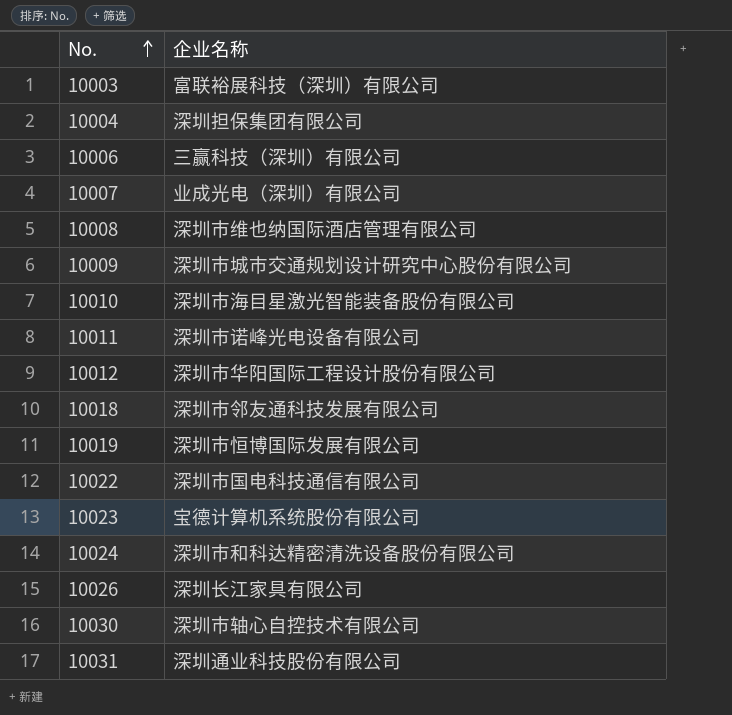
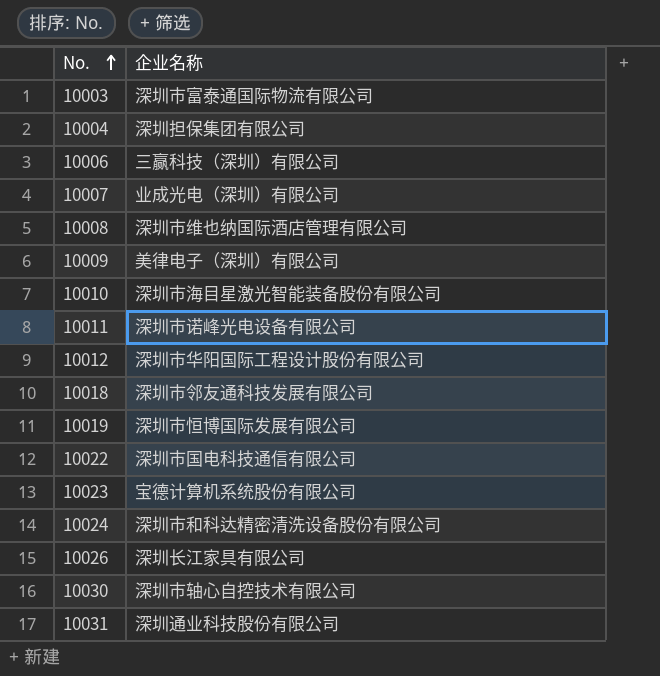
10003 | 企业名称: 富联裕展科技（深圳）有限公司 -> 深圳市富泰通国际物流有限公司
10009 | 企业名称: 深圳市城市交通规划设计研究中心股份有限公司 -> 美律电子（深圳）有限公司

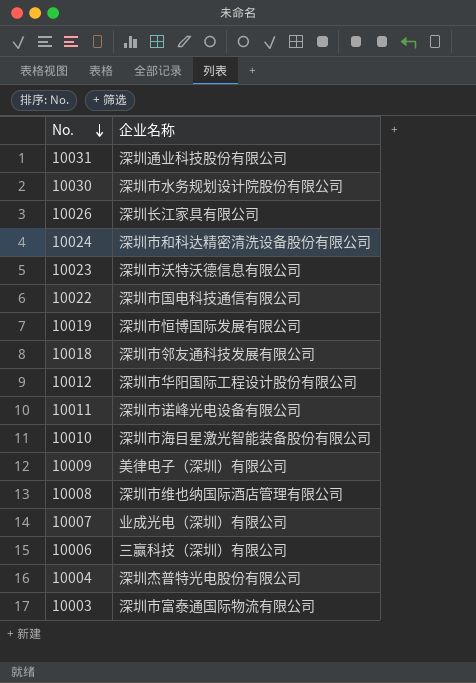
row order: No. ascending -> No. descending
10030 | 企业名称: 深圳市轴心自控技术有限公司 -> 深圳市水务规划设计院股份有限公司
10023 | 企业名称: 宝德计算机系统股份有限公司 -> 深圳市沃特沃德信息有限公司
10004 | 企业名称: 深圳担保集团有限公司 -> 深圳杰普特光电股份有限公司

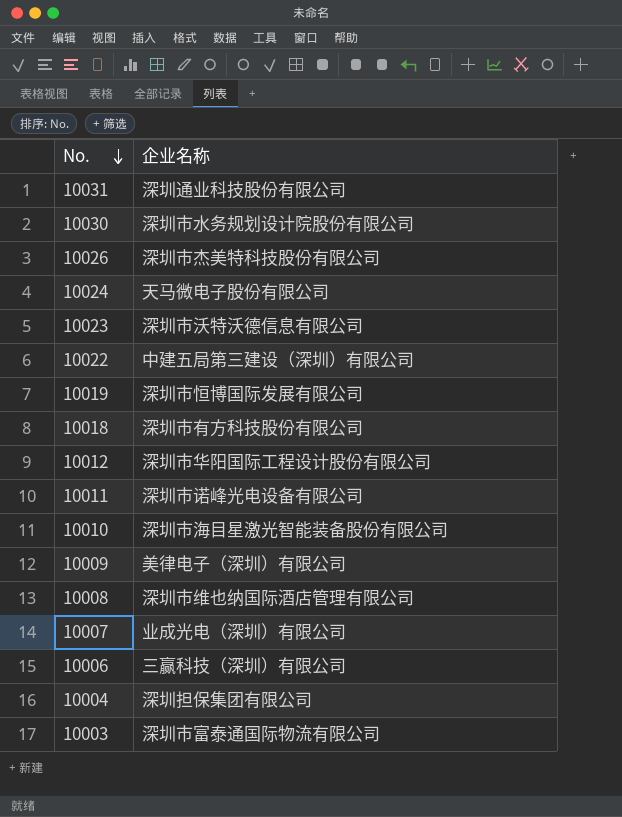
10026 | 企业名称: 深圳长江家具有限公司 -> 深圳市杰美特科技股份有限公司
10024 | 企业名称: 深圳市和科达精密清洗设备股份有限公司 -> 天马微电子股份有限公司
10022 | 企业名称: 深圳市国电科技通信有限公司 -> 中建五局第三建设（深圳）有限公司
10018 | 企业名称: 深圳市邻友通科技发展有限公司 -> 深圳市有方科技股份有限公司
10004 | 企业名称: 深圳杰普特光电股份有限公司 -> 深圳担保集团有限公司

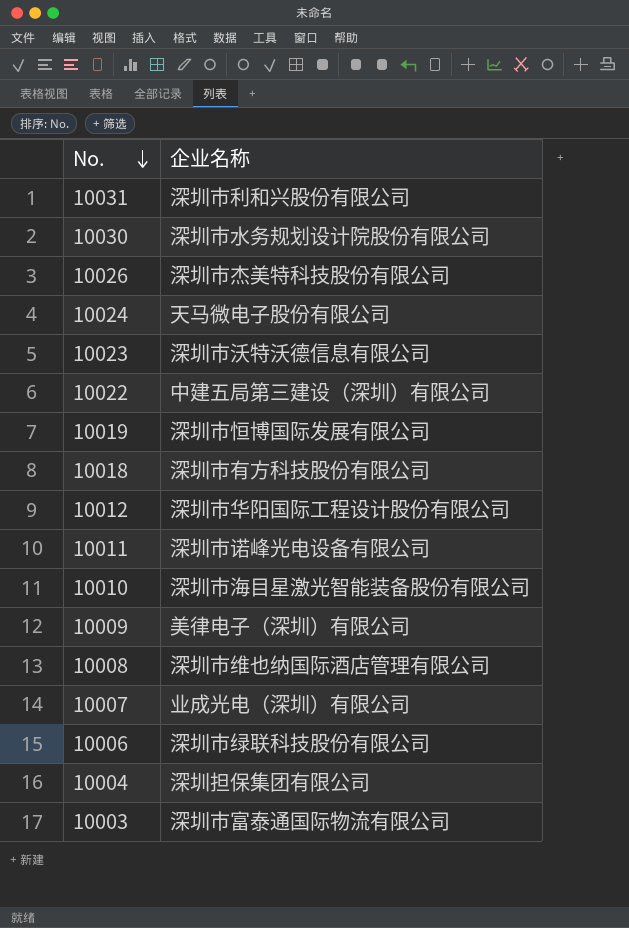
10031 | 企业名称: 深圳通业科技股份有限公司 -> 深圳市利和兴股份有限公司
10006 | 企业名称: 三赢科技（深圳）有限公司 -> 深圳市绿联科技股份有限公司

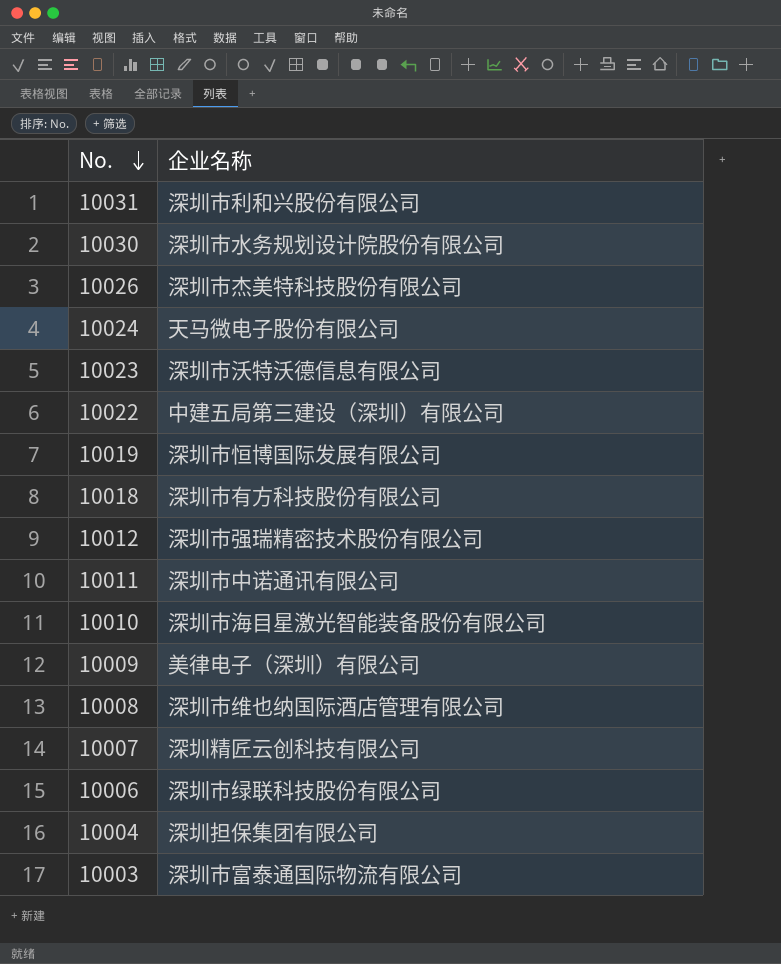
10012 | 企业名称: 深圳市华阳国际工程设计股份有限公司 -> 深圳市强瑞精密技术股份有限公司
10011 | 企业名称: 深圳市诺峰光电设备有限公司 -> 深圳市中诺通讯有限公司
10007 | 企业名称: 业成光电（深圳）有限公司 -> 深圳精匠云创科技有限公司

